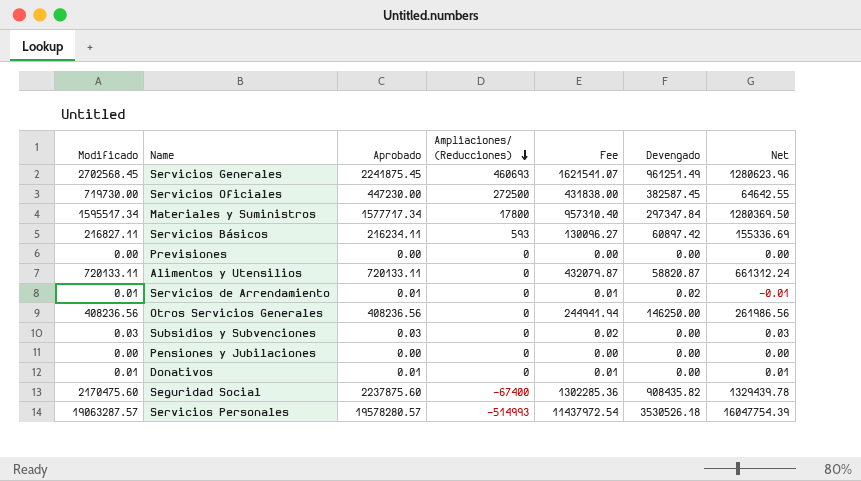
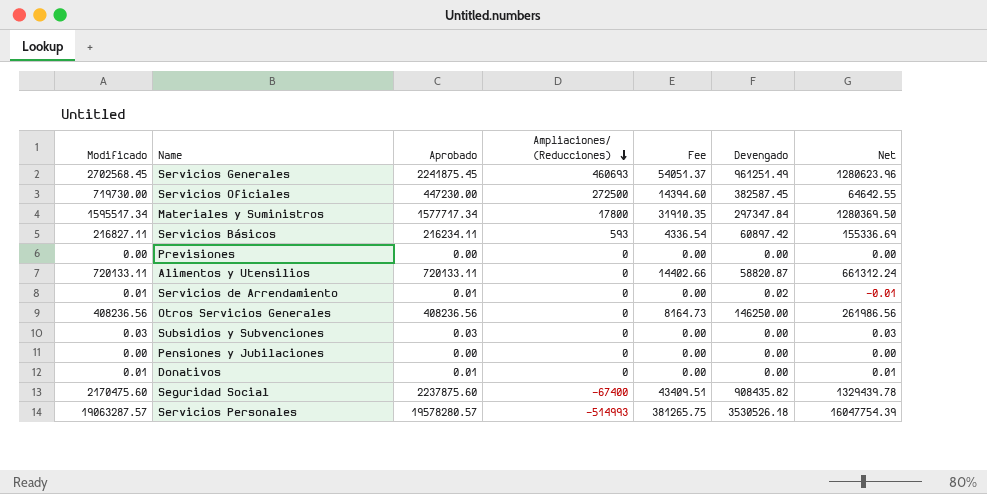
column Fee | formula: [Modificado] * 0.6 -> [Modificado] * 0.02

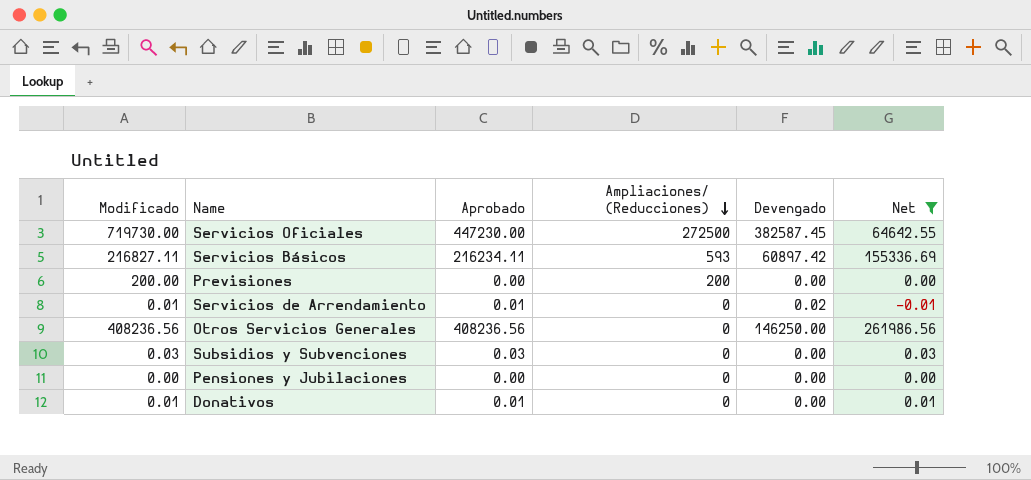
filter: none -> Net <= 261986.56
column Fee | formula: [Modificado] * 0.02 -> none
Previsiones | Modificado: 0.00 -> 200.00
Previsiones | Ampliaciones/ (Reducciones): 0 -> 200

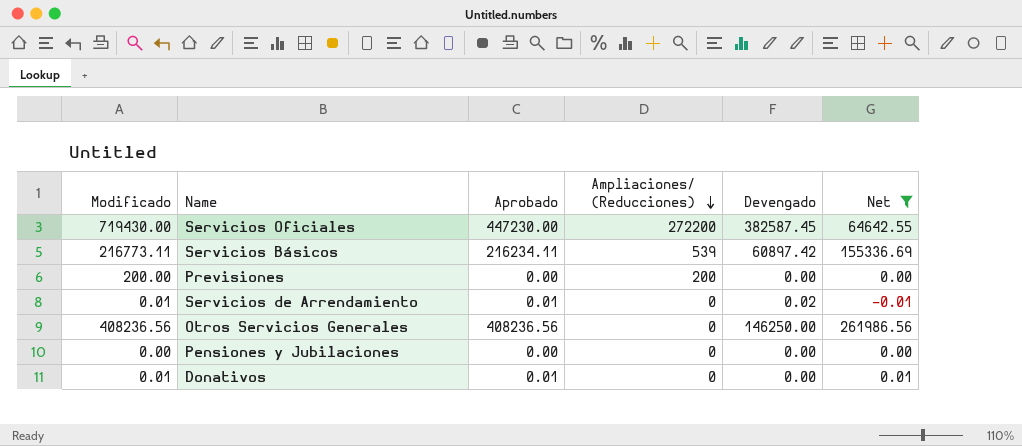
row Subsidios y Subvenciones: 0.03 | 0.03 | 0 | 0.00 | 0.03 -> none
Servicios Oficiales | Modificado: 719730.00 -> 719430.00
Servicios Oficiales | Ampliaciones/ (Reducciones): 272500 -> 272200
Servicios Básicos | Modificado: 216827.11 -> 216773.11
Servicios Básicos | Ampliaciones/ (Reducciones): 593 -> 539

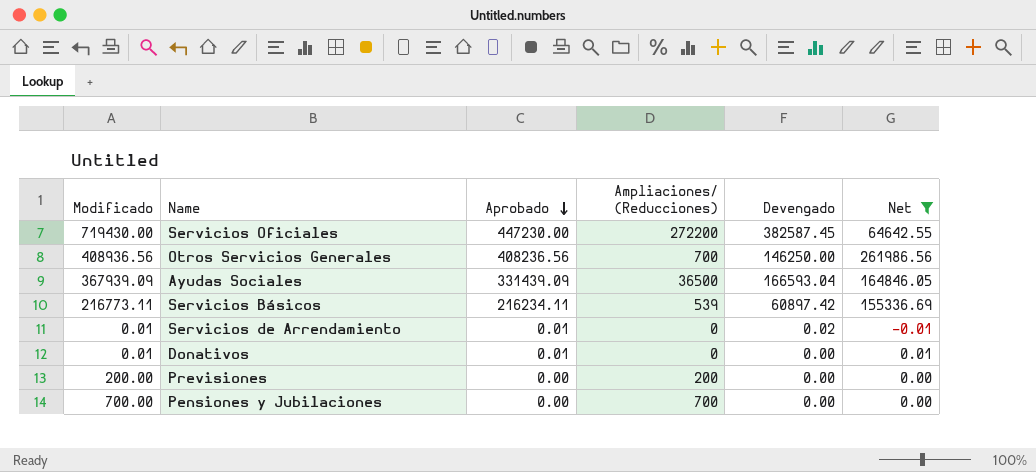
row order: Ampliaciones/ (Reducciones) descending -> Aprobado descending
Otros Servicios Generales | Modificado: 408236.56 -> 408936.56
Otros Servicios Generales | Ampliaciones/ (Reducciones): 0 -> 700
row Ayudas Sociales: none -> 367939.09 | 331439.09 | 36500 | 166593.04 | 164846.05
Pensiones y Jubilaciones | Modificado: 0.00 -> 700.00
Pensiones y Jubilaciones | Ampliaciones/ (Reducciones): 0 -> 700

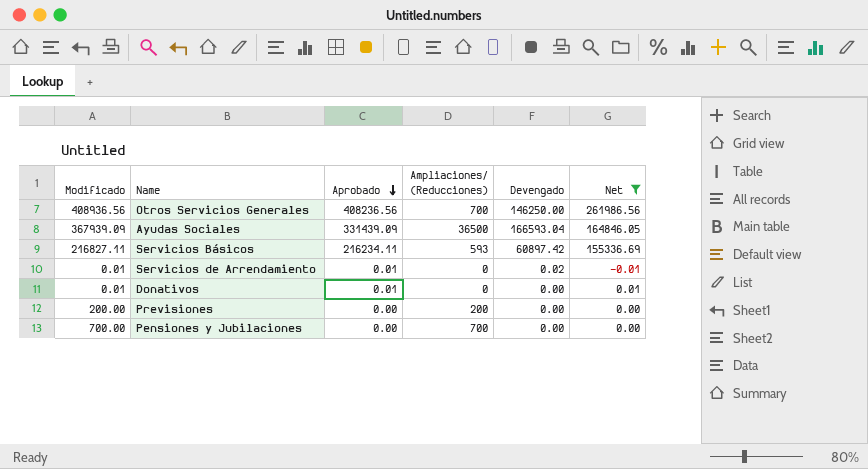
row Servicios Oficiales: 719430.00 | 447230.00 | 272200 | 382587.45 | 64642.55 -> none
Servicios Básicos | Modificado: 216773.11 -> 216827.11
Servicios Básicos | Ampliaciones/ (Reducciones): 539 -> 593

